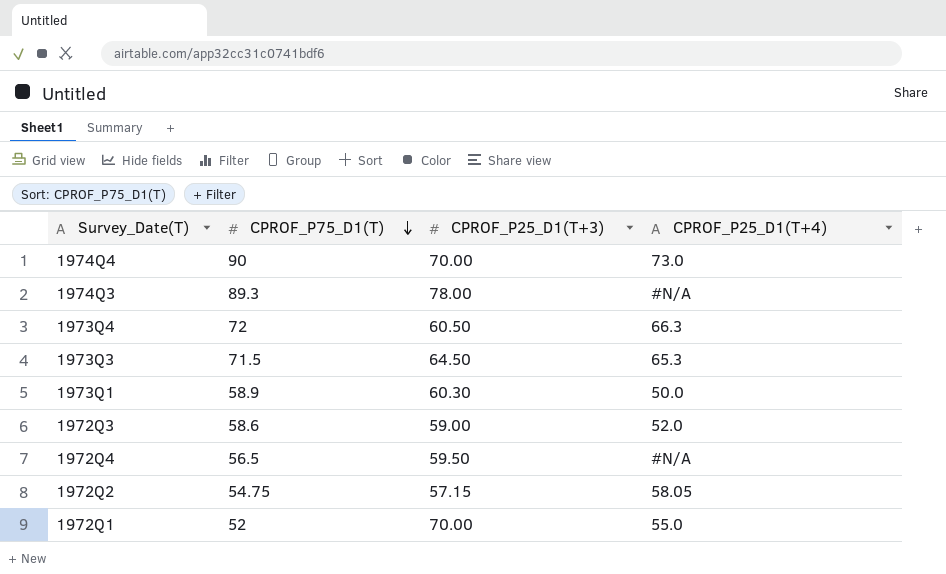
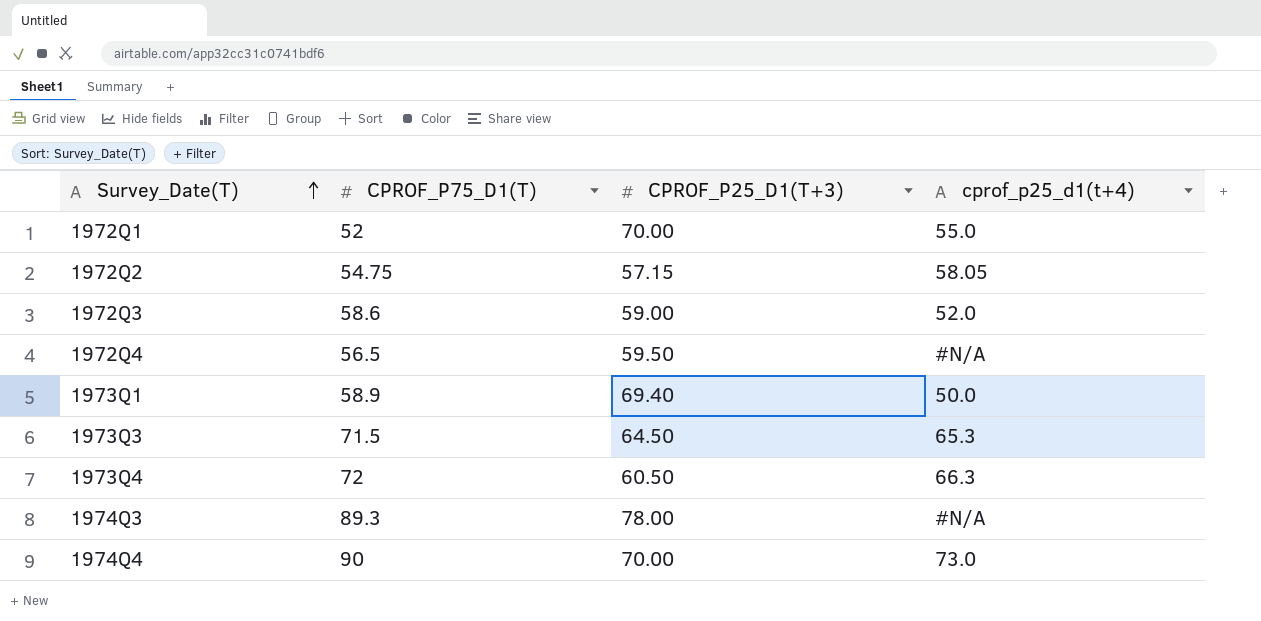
row order: CPROF_P75_D1(T) descending -> Survey_Date(T) ascending
column name: CPROF_P25_D1(T+4) -> cprof_p25_d1(t+4)
1973Q1 | CPROF_P25_D1(T+3): 60.30 -> 69.40

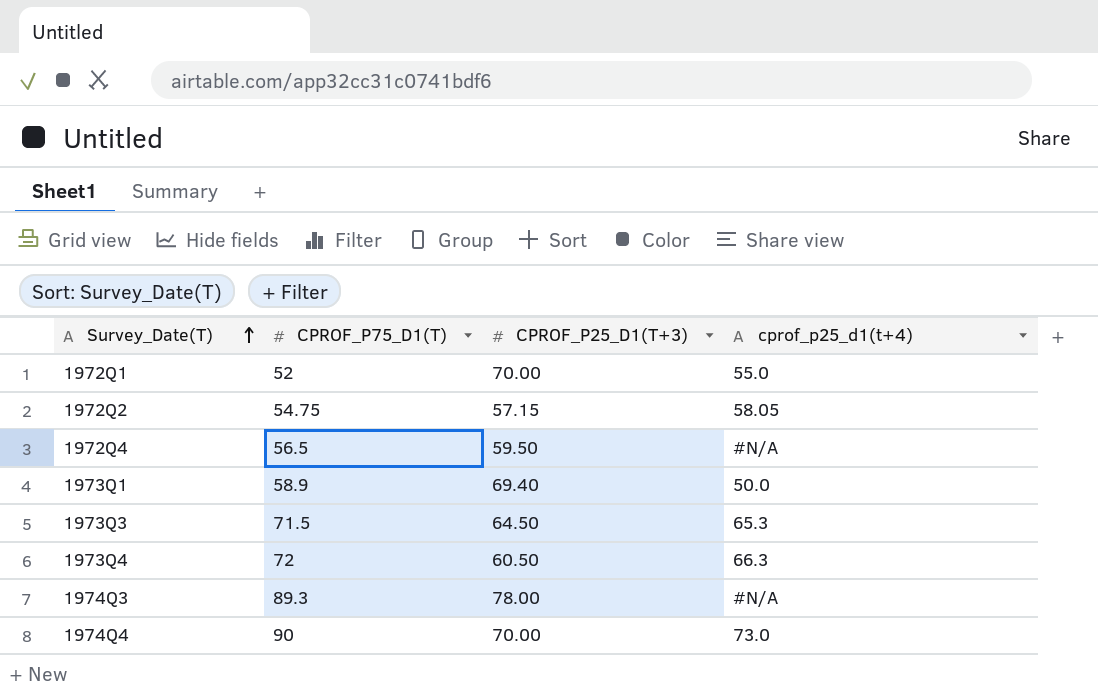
row 1972Q3: 58.6 | 59.00 | 52.0 -> none

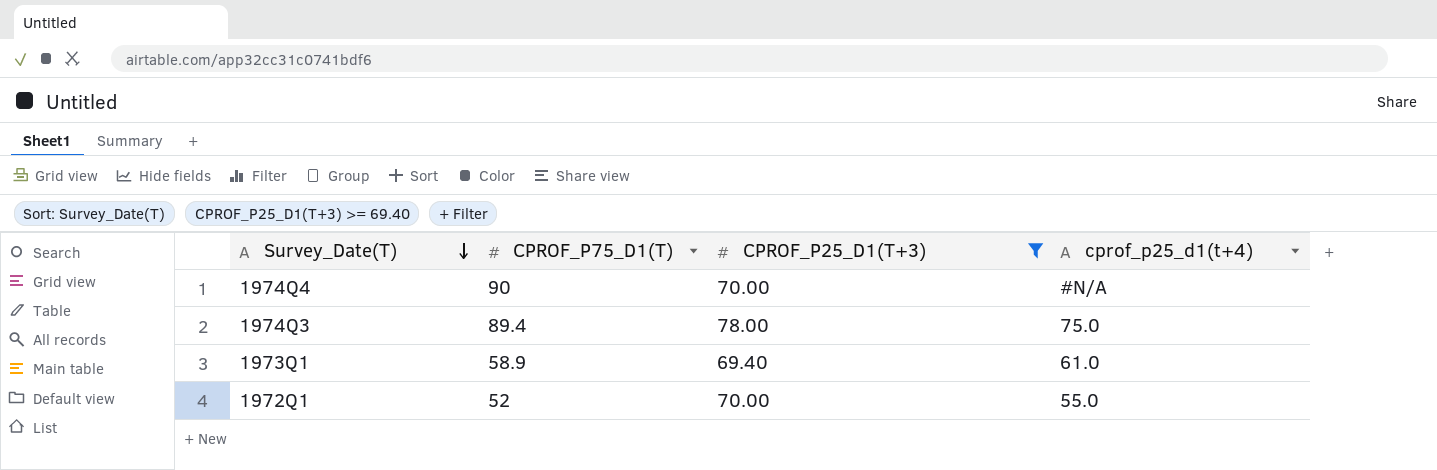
filter: none -> CPROF_P25_D1(T+3) >= 69.40
row order: Survey_Date(T) ascending -> Survey_Date(T) descending
1974Q4 | cprof_p25_d1(t+4): 73.0 -> #N/A
1974Q3 | CPROF_P75_D1(T): 89.3 -> 89.4
1974Q3 | cprof_p25_d1(t+4): #N/A -> 75.0
1973Q1 | cprof_p25_d1(t+4): 50.0 -> 61.0

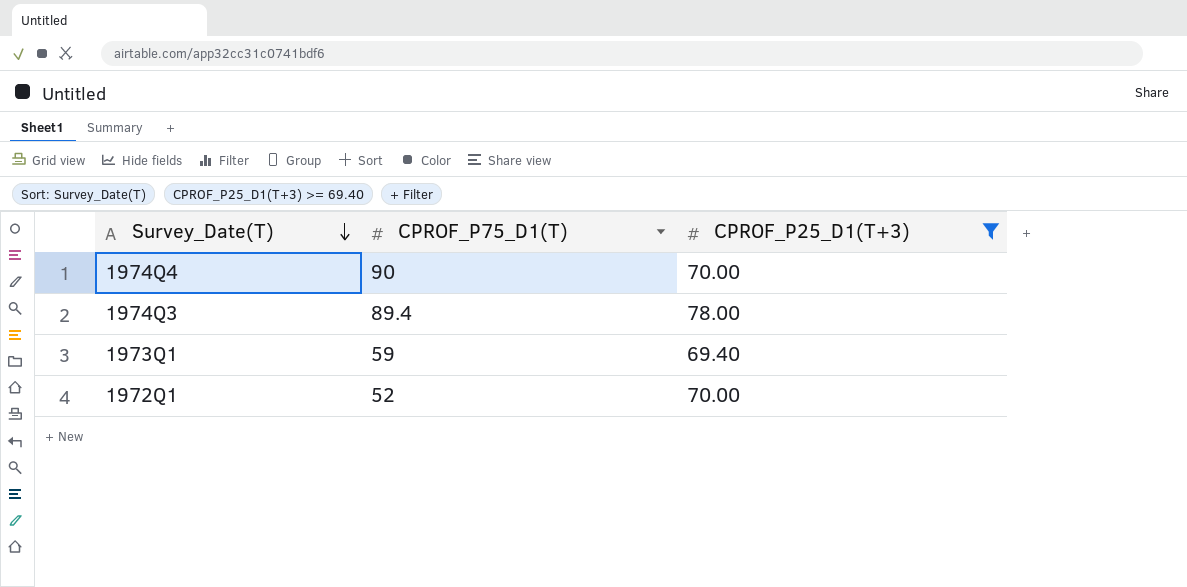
column cprof_p25_d1(t+4) | position: 4 -> none
1973Q1 | CPROF_P75_D1(T): 58.9 -> 59

